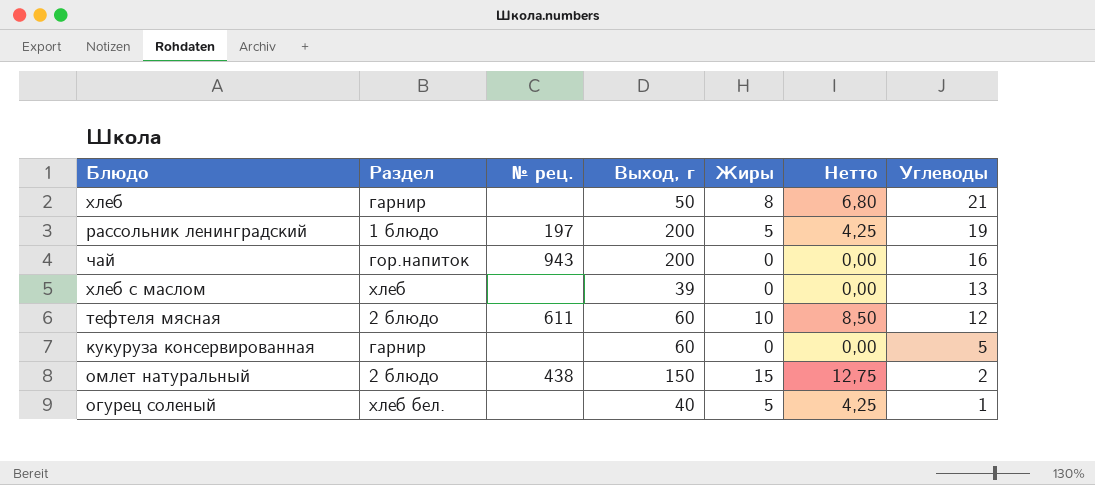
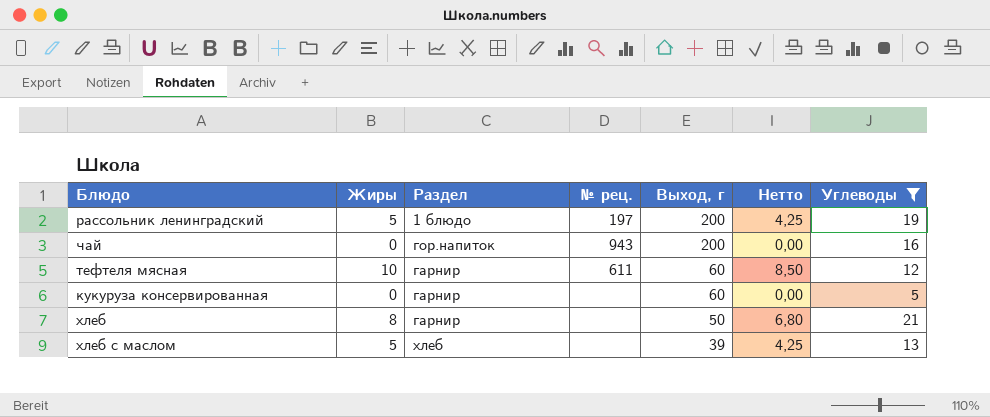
filter: none -> Углеводы >= 5
row order: Углеводы descending -> Выход, г descending
column Жиры | position: 5 -> 2
тефтеля мясная | Раздел: 2 блюдо -> гарнир
хлеб с маслом | Жиры: 0 -> 5
хлеб с маслом | Нетто: 0,00 -> 4,25

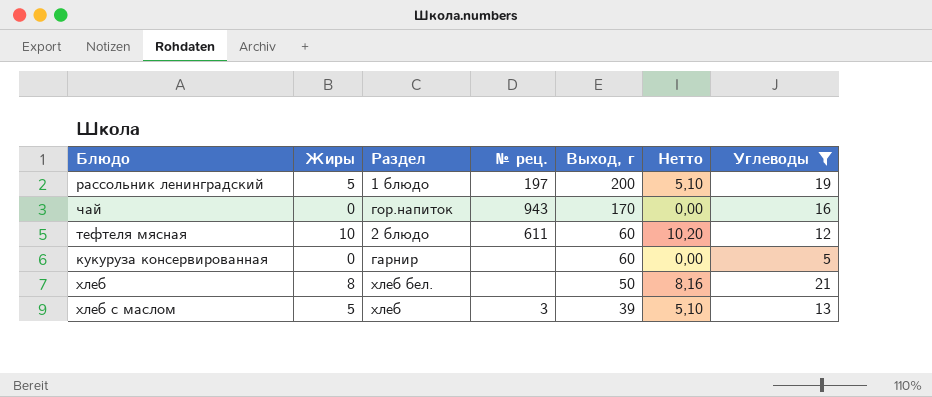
column Нетто | formula: [Жиры] * 0,85 -> [Жиры] * 1,02
чай | Выход, г: 200 -> 170
тефтеля мясная | Раздел: гарнир -> 2 блюдо
хлеб | Раздел: гарнир -> хлеб бел.
хлеб с маслом | № рец.: none -> 3

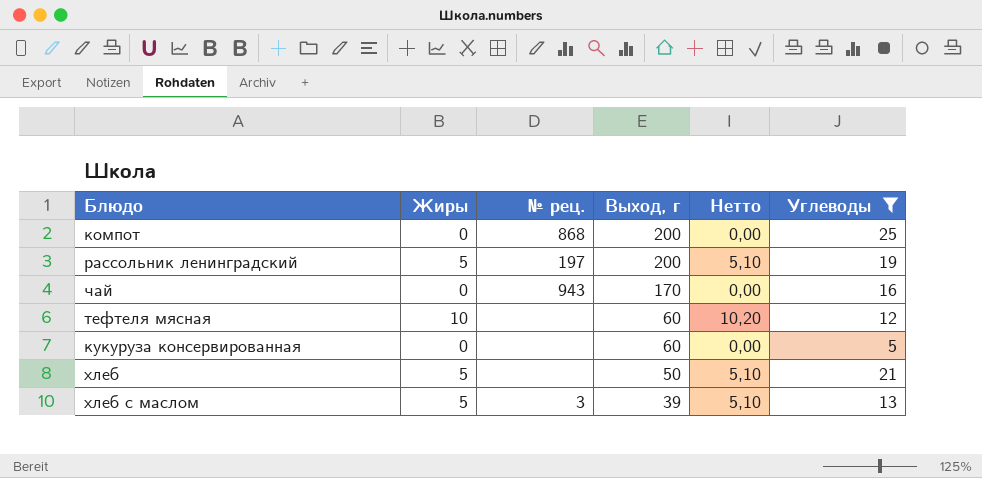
column Раздел | position: 3 -> none
row компот: none -> 0 | 868 | 200 | 0,00 | 25
тефтеля мясная | № рец.: 611 -> none
хлеб | Жиры: 8 -> 5
хлеб | Нетто: 8,16 -> 5,10

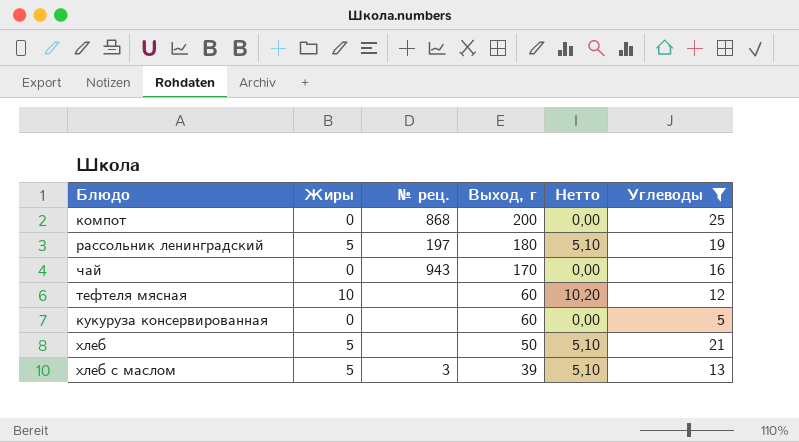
рассольник ленинградский | Выход, г: 200 -> 180

